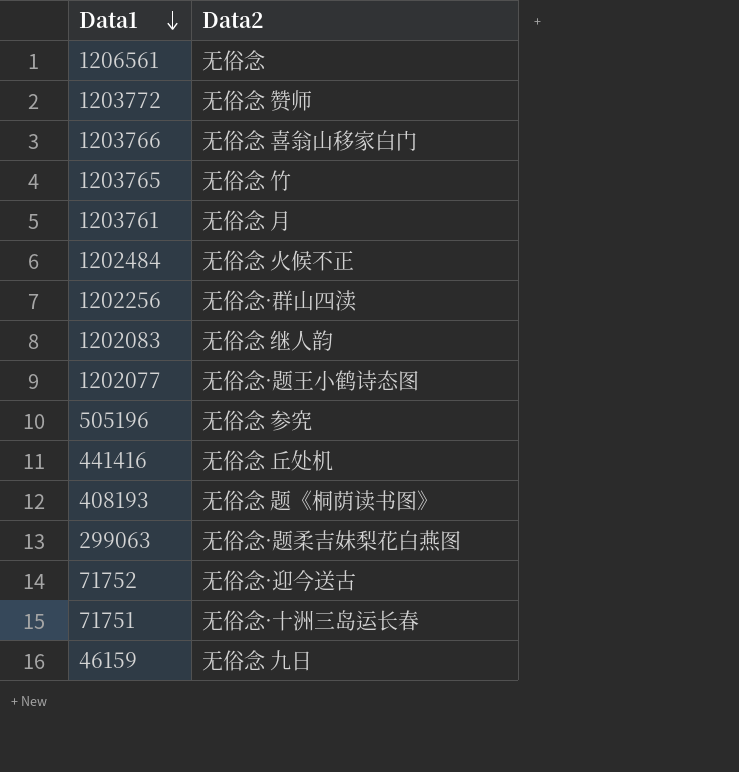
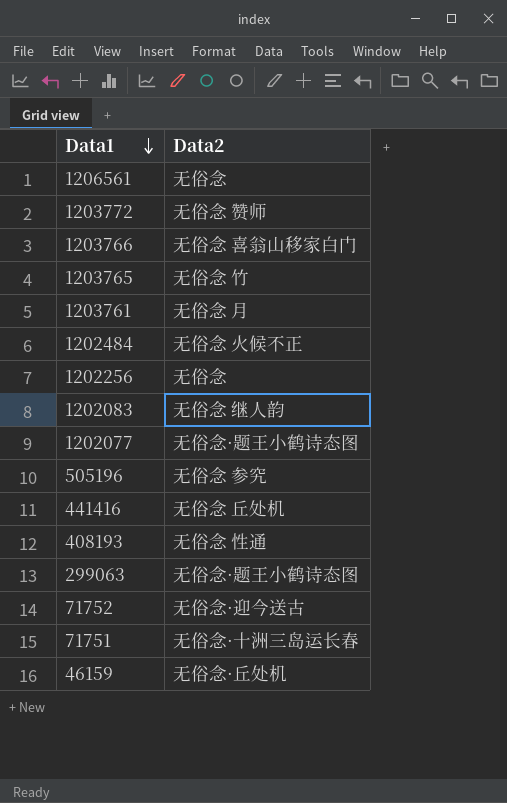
1202256 | Data2: 无俗念·群山四渎 -> 无俗念
408193 | Data2: 无俗念 题《桐荫读书图》 -> 无俗念 性通
299063 | Data2: 无俗念·题柔吉妹梨花白燕图 -> 无俗念·题王小鹤诗态图
46159 | Data2: 无俗念 九日 -> 无俗念·丘处机

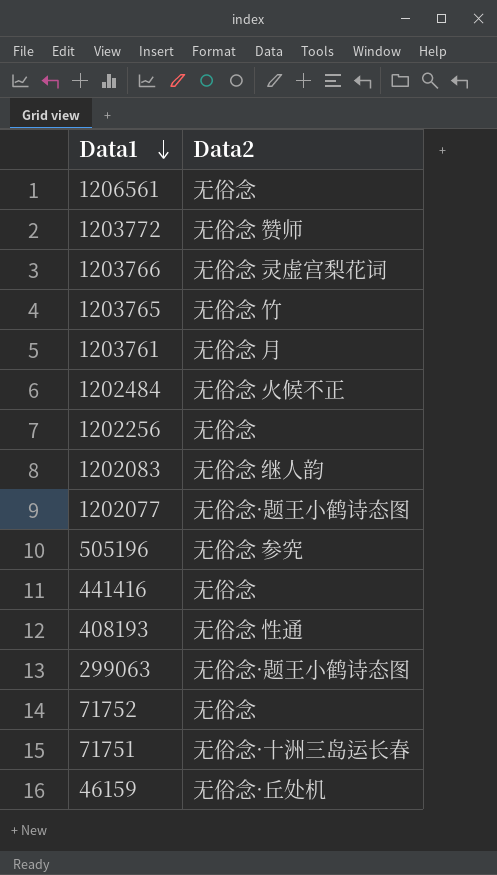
1203766 | Data2: 无俗念 喜翁山移家白门 -> 无俗念 灵虚宫梨花词
441416 | Data2: 无俗念 丘处机 -> 无俗念
71752 | Data2: 无俗念·迎今送古 -> 无俗念

